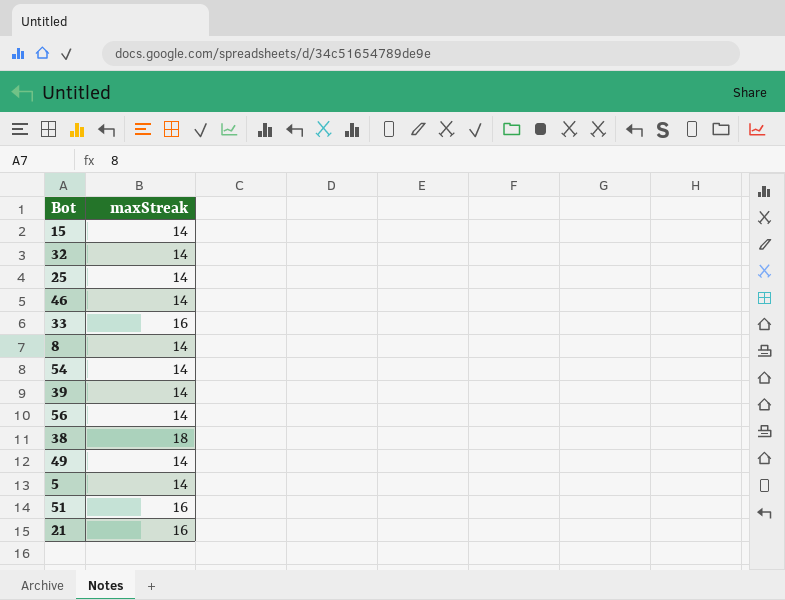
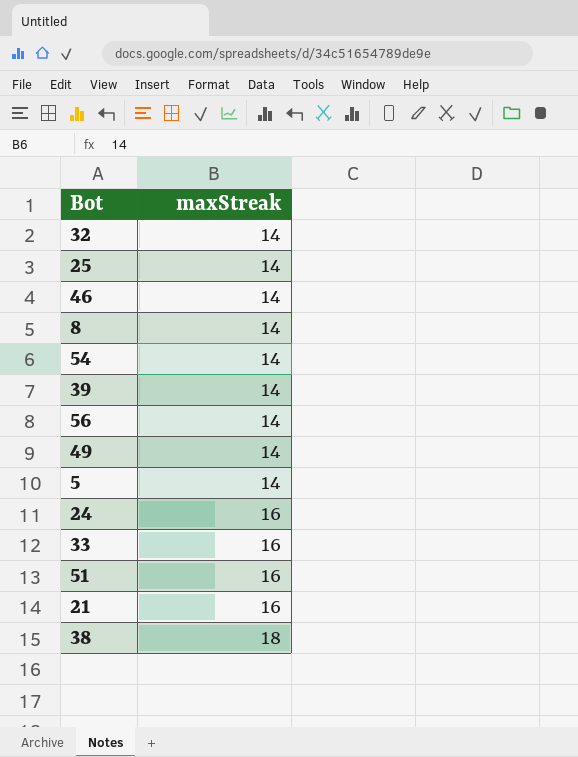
row order: none -> maxStreak ascending
row 15: 14 -> none
row 24: none -> 16

